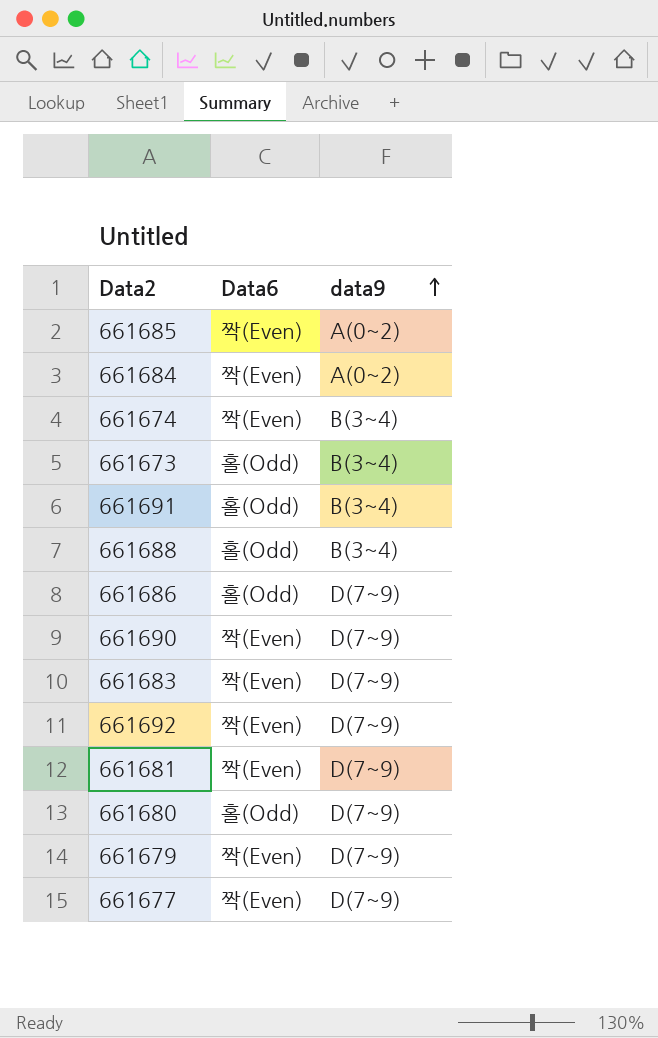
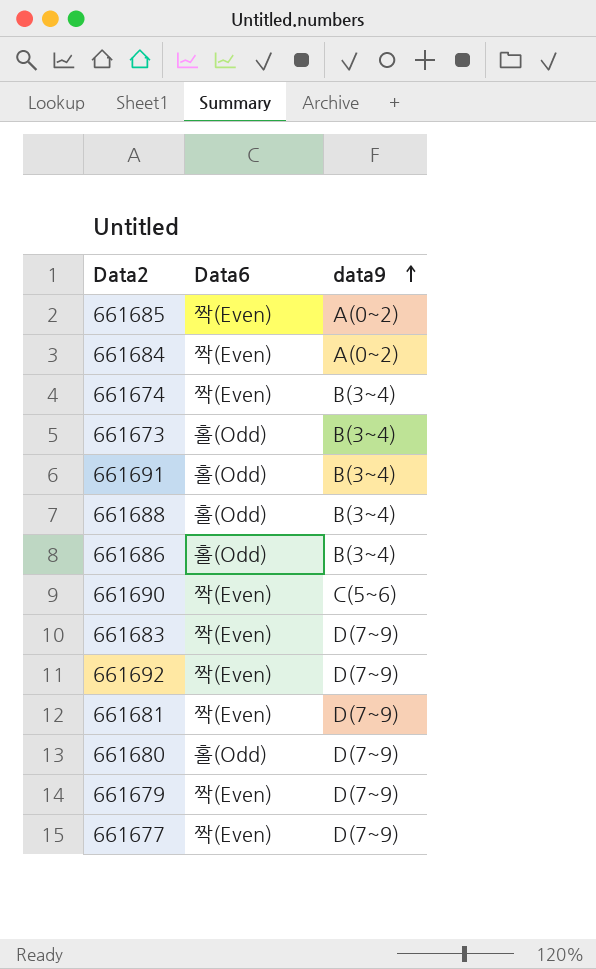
661686 | data9: D(7~9) -> B(3~4)
661690 | data9: D(7~9) -> C(5~6)

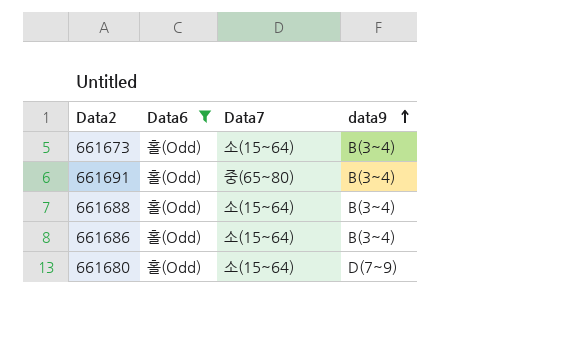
filter: none -> Data6 = 홀(Odd)
column Data7 | position: none -> 3

